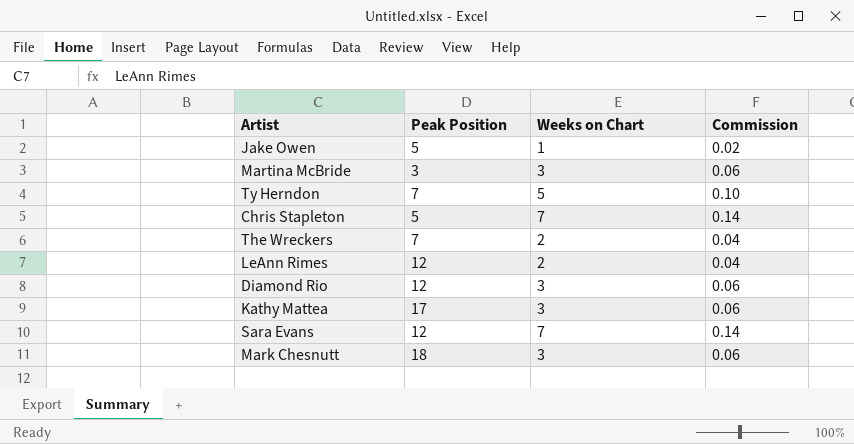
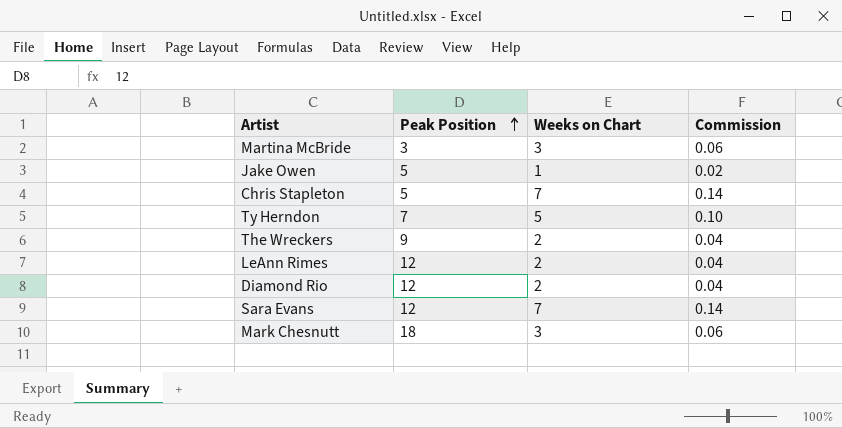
row order: none -> Peak Position ascending
row Kathy Mattea: 17 | 3 | 0.06 -> none
The Wreckers | Peak Position: 7 -> 9
Diamond Rio | Weeks on Chart: 3 -> 2
Diamond Rio | Commission: 0.06 -> 0.04

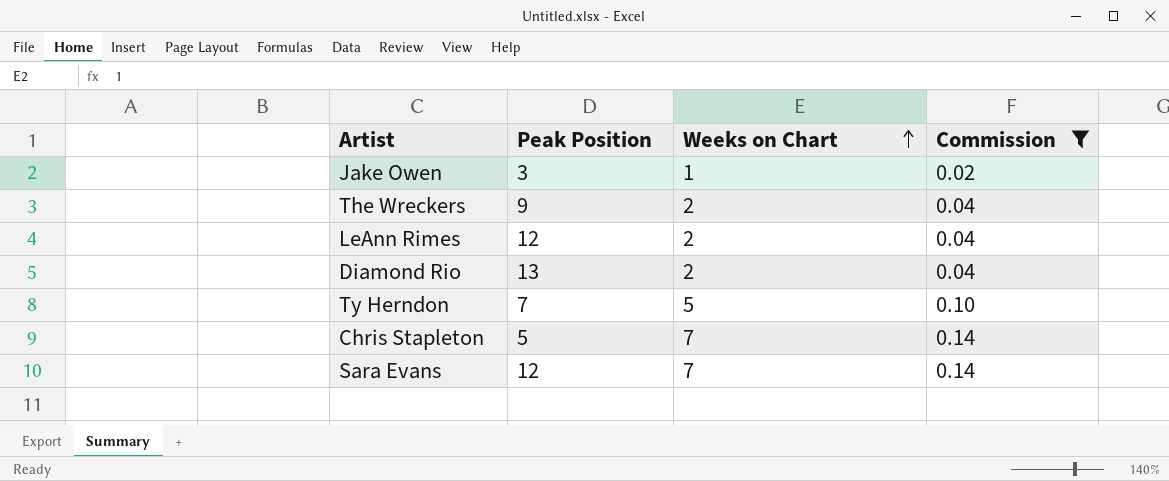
filter: none -> Commission != 0.06
row order: Peak Position ascending -> Weeks on Chart ascending
Jake Owen | Peak Position: 5 -> 3
Diamond Rio | Peak Position: 12 -> 13

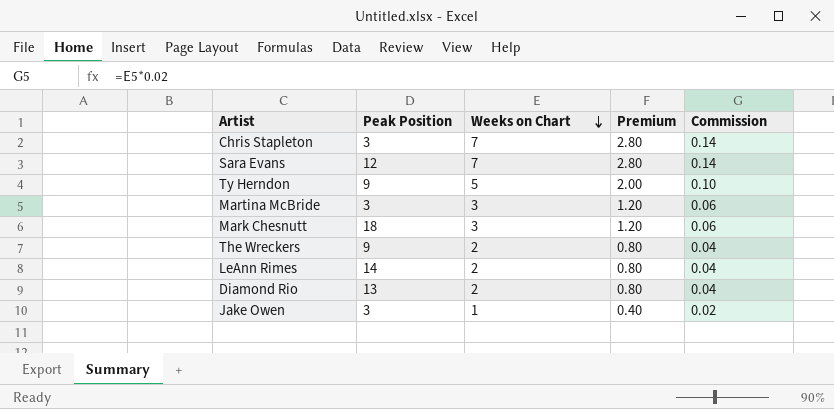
filter: Commission != 0.06 -> none
row order: Weeks on Chart ascending -> Weeks on Chart descending
column Premium | formula: none -> [Weeks on Chart] * 0.4
Chris Stapleton | Peak Position: 5 -> 3
Ty Herndon | Peak Position: 7 -> 9
LeAnn Rimes | Peak Position: 12 -> 14

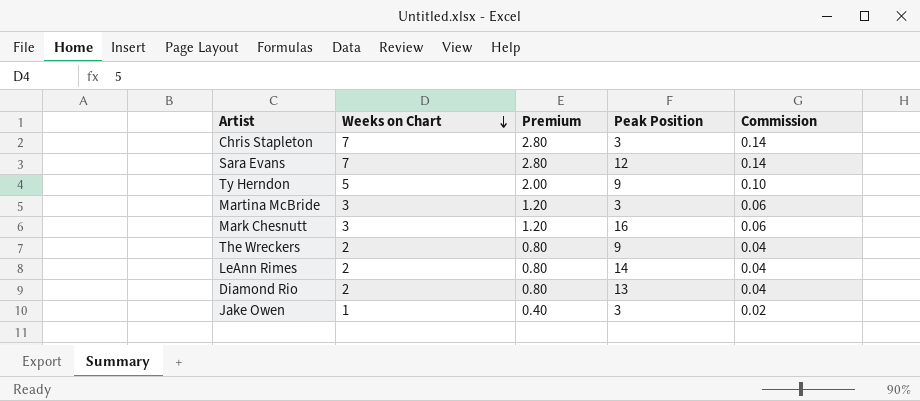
column Peak Position | position: 2 -> 4
Mark Chesnutt | Peak Position: 18 -> 16

